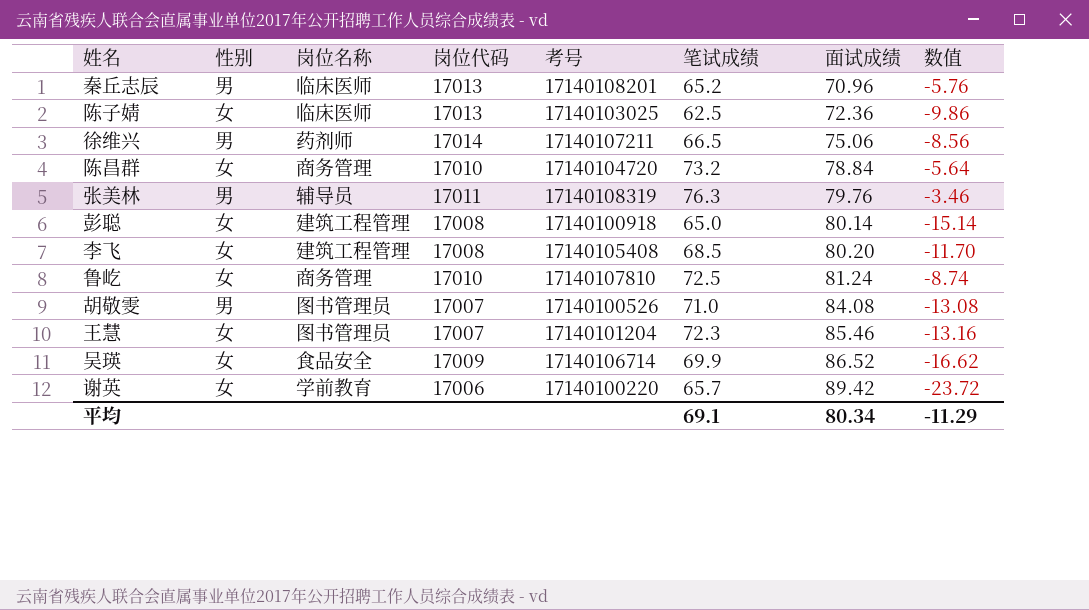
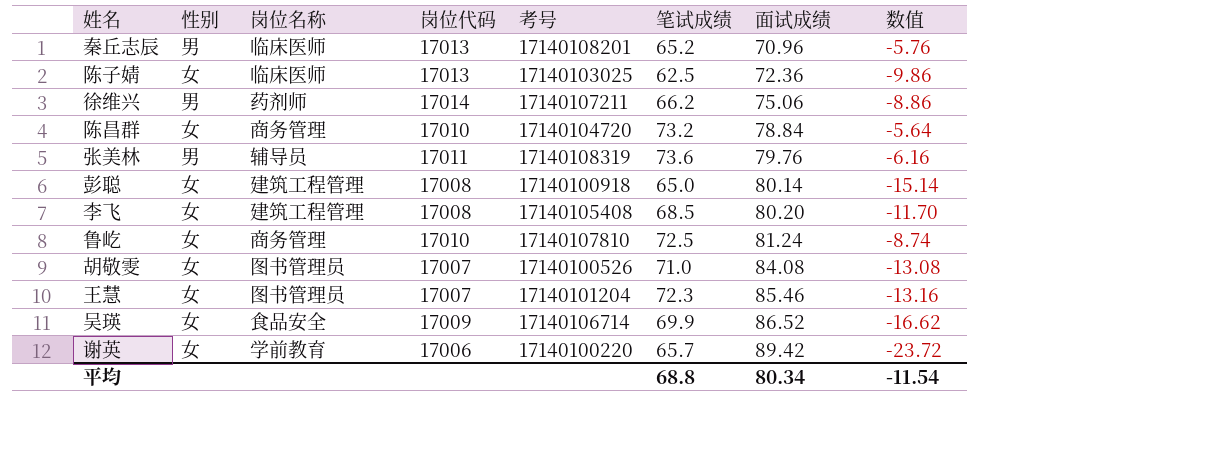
徐维兴 | 笔试成绩: 66.5 -> 66.2
徐维兴 | 数值: -8.56 -> -8.86
张美林 | 笔试成绩: 76.3 -> 73.6
张美林 | 数值: -3.46 -> -6.16
胡敬雯 | 性别: 男 -> 女
平均 | 笔试成绩: 69.1 -> 68.8
平均 | 数值: -11.29 -> -11.54

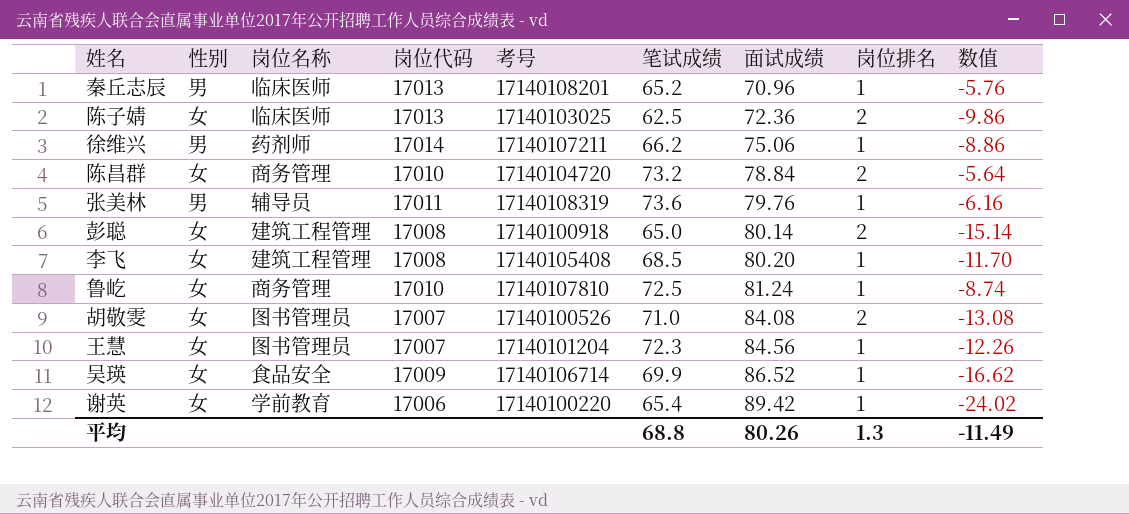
column 岗位排名 | position: none -> 8
王慧 | 面试成绩: 85.46 -> 84.56
王慧 | 数值: -13.16 -> -12.26
谢英 | 笔试成绩: 65.7 -> 65.4
谢英 | 数值: -23.72 -> -24.02
平均 | 面试成绩: 80.34 -> 80.26
平均 | 数值: -11.54 -> -11.49

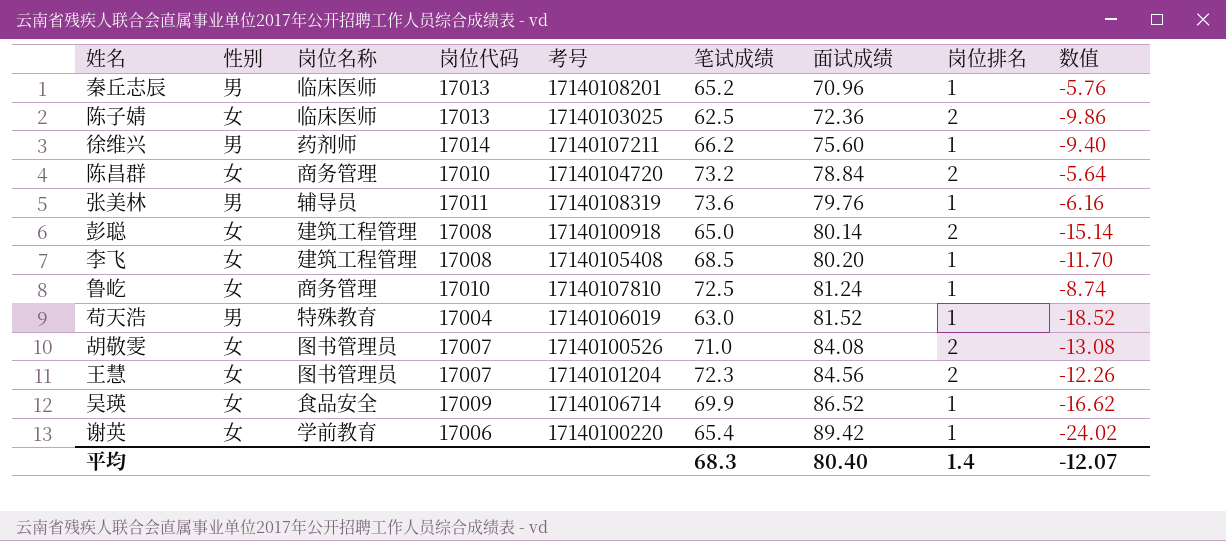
徐维兴 | 面试成绩: 75.06 -> 75.60
徐维兴 | 数值: -8.86 -> -9.40
row 苟天浩: none -> 男 | 特殊教育 | 17004 | 17140106019 | 63.0 | 81.52 | 1 | -18.52
王慧 | 岗位排名: 1 -> 2
平均 | 笔试成绩: 68.8 -> 68.3
平均 | 面试成绩: 80.26 -> 80.40
平均 | 岗位排名: 1.3 -> 1.4
平均 | 数值: -11.49 -> -12.07

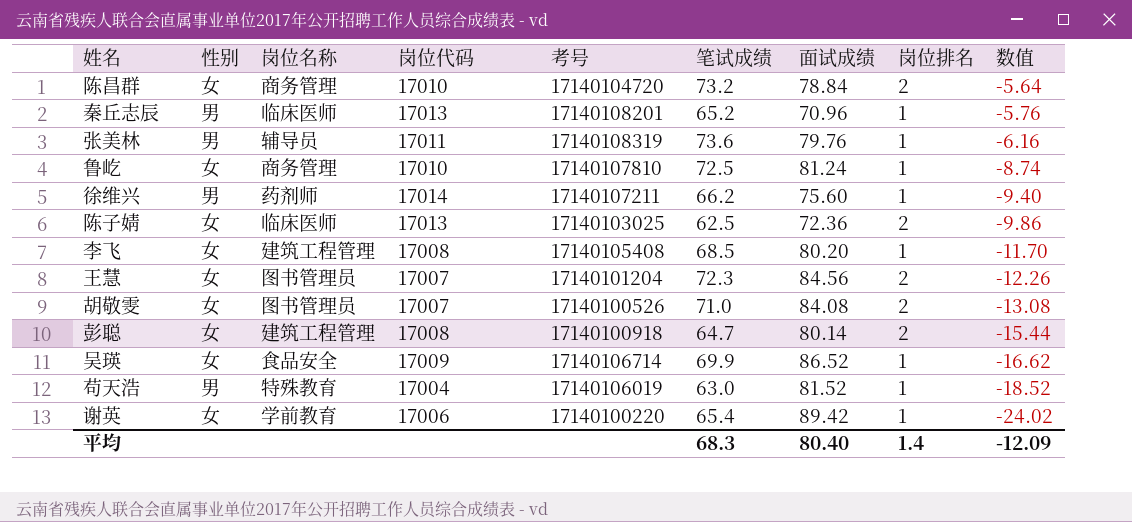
row order: 面试成绩 ascending -> 数值 descending
彭聪 | 笔试成绩: 65.0 -> 64.7
彭聪 | 数值: -15.14 -> -15.44
平均 | 数值: -12.07 -> -12.09

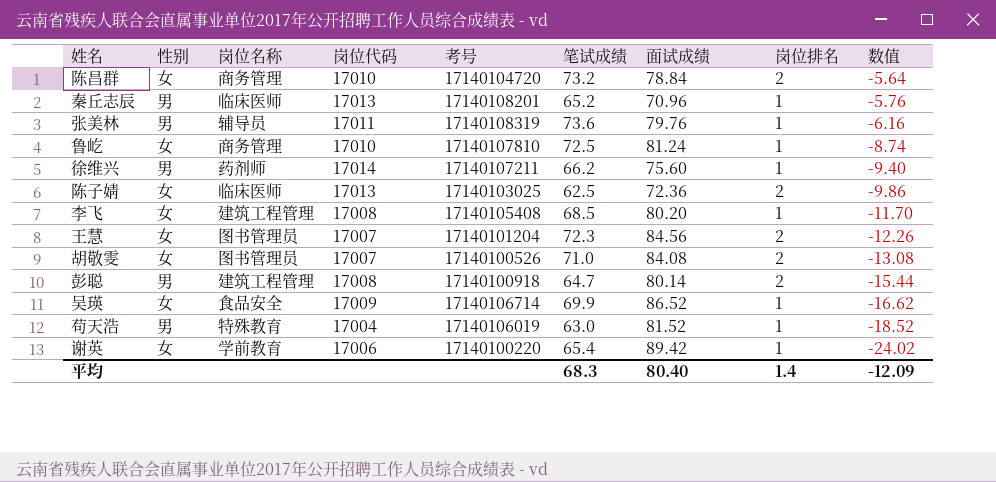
彭聪 | 性别: 女 -> 男

